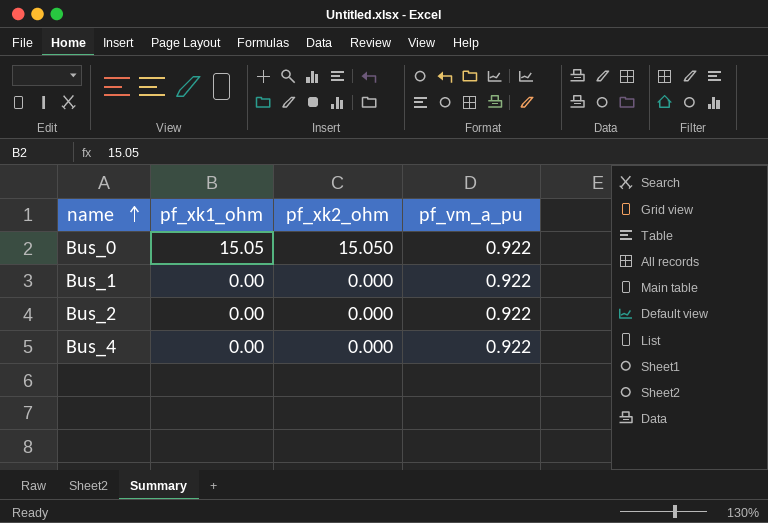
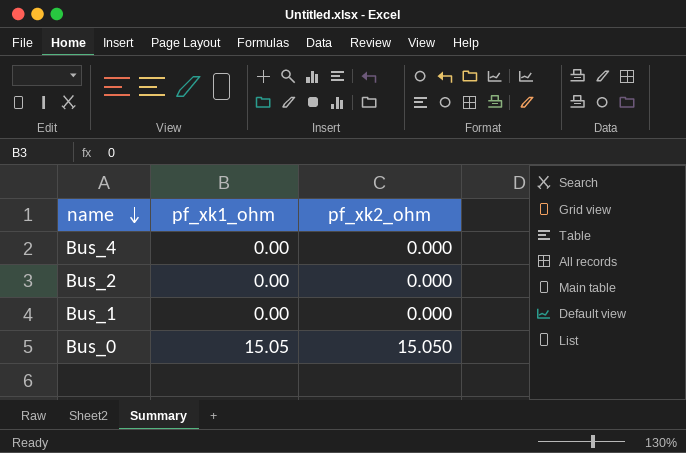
row order: name ascending -> name descending
column pf_vm_a_pu | position: 4 -> none

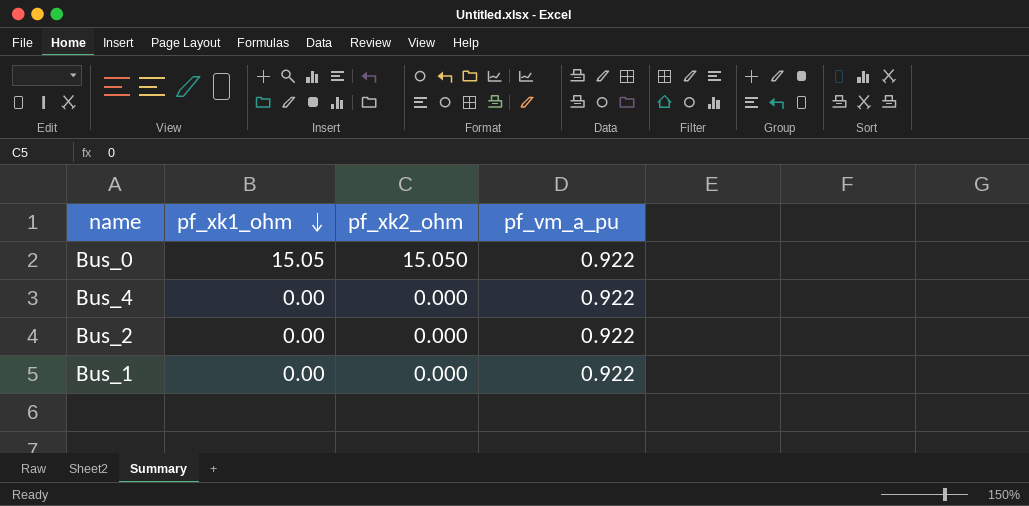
row order: name descending -> pf_xk1_ohm descending
column pf_vm_a_pu | position: none -> 4

